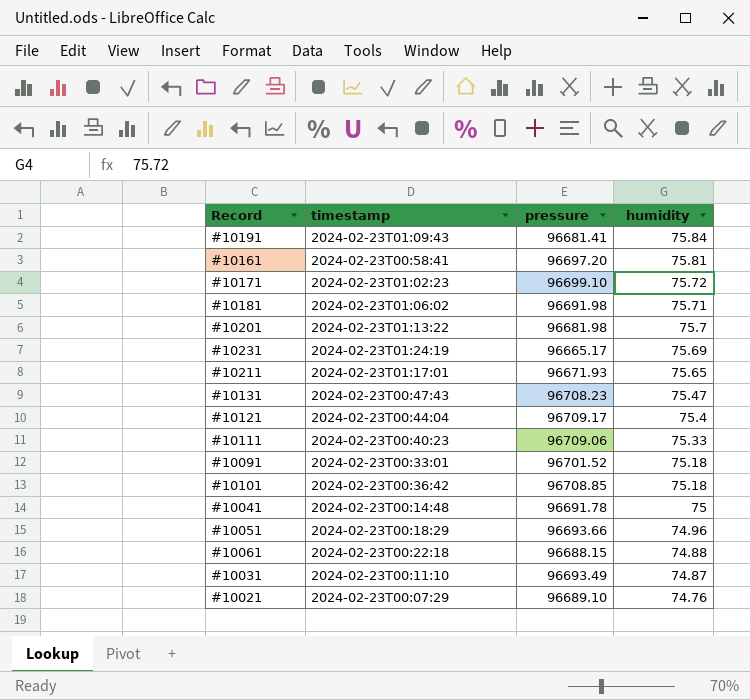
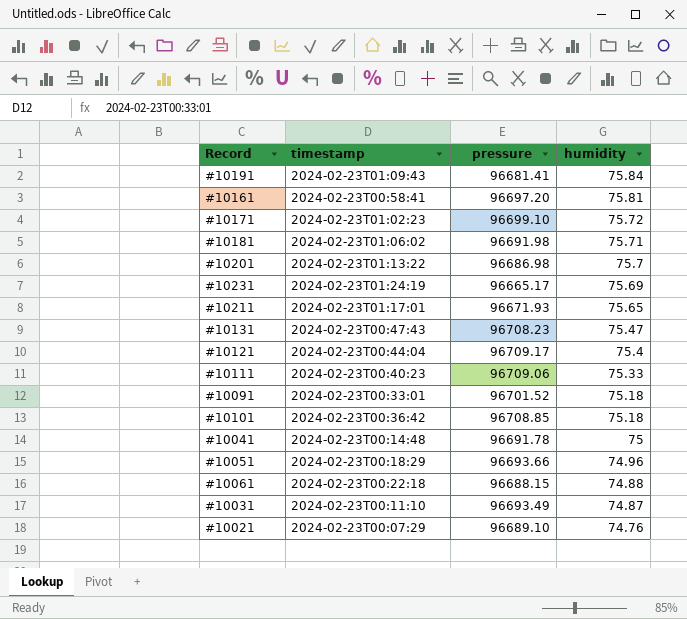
#10201 | pressure: 96681.98 -> 96686.98

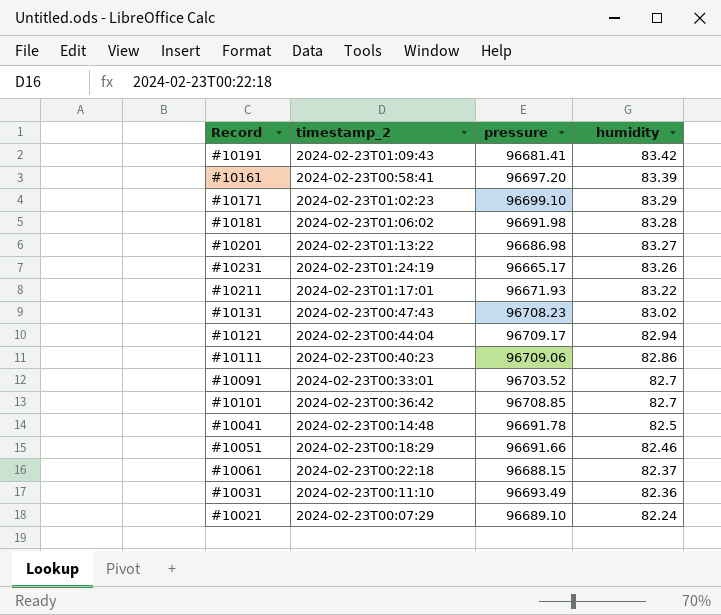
column name: timestamp -> timestamp_2
#10191 | humidity: 75.84 -> 83.42
#10161 | humidity: 75.81 -> 83.39
#10171 | humidity: 75.72 -> 83.29
#10181 | humidity: 75.71 -> 83.28
#10201 | humidity: 75.7 -> 83.27
#10231 | humidity: 75.69 -> 83.26
#10211 | humidity: 75.65 -> 83.22
#10131 | humidity: 75.47 -> 83.02
#10121 | humidity: 75.4 -> 82.94
#10111 | humidity: 75.33 -> 82.86
#10091 | pressure: 96701.52 -> 96703.52
#10091 | humidity: 75.18 -> 82.7
#10101 | humidity: 75.18 -> 82.7
#10041 | humidity: 75 -> 82.5
#10051 | pressure: 96693.66 -> 96691.66
#10051 | humidity: 74.96 -> 82.46
#10061 | humidity: 74.88 -> 82.37
#10031 | humidity: 74.87 -> 82.36
#10021 | humidity: 74.76 -> 82.24

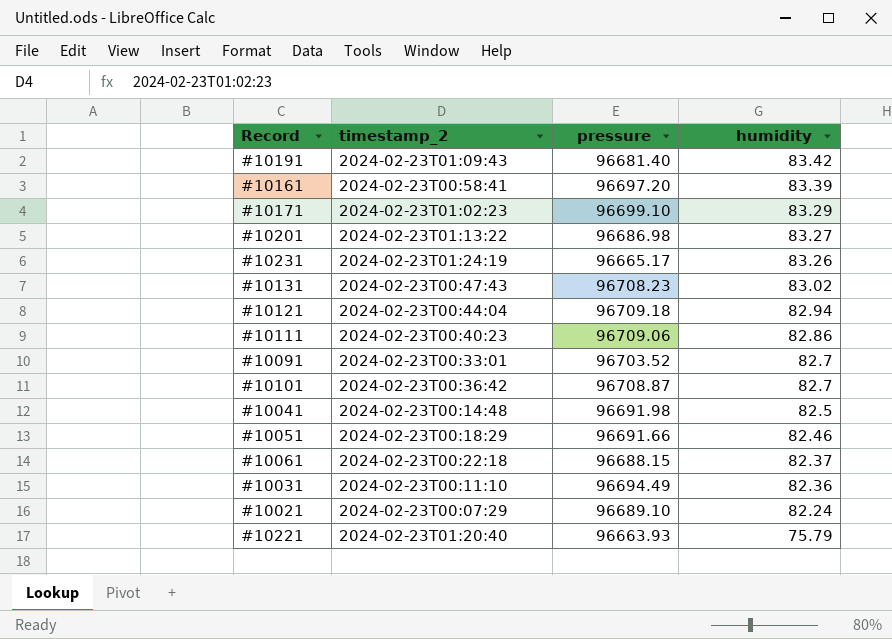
row #10181: 2024-02-23T01:06:02 | 96691.98 | 83.28 -> none
row #10211: 2024-02-23T01:17:01 | 96671.93 | 83.22 -> none
#10191 | pressure: 96681.41 -> 96681.40
#10121 | pressure: 96709.17 -> 96709.18
#10101 | pressure: 96708.85 -> 96708.87
#10041 | pressure: 96691.78 -> 96691.98
#10031 | pressure: 96693.49 -> 96694.49
row #10221: none -> 2024-02-23T01:20:40 | 96663.93 | 75.79

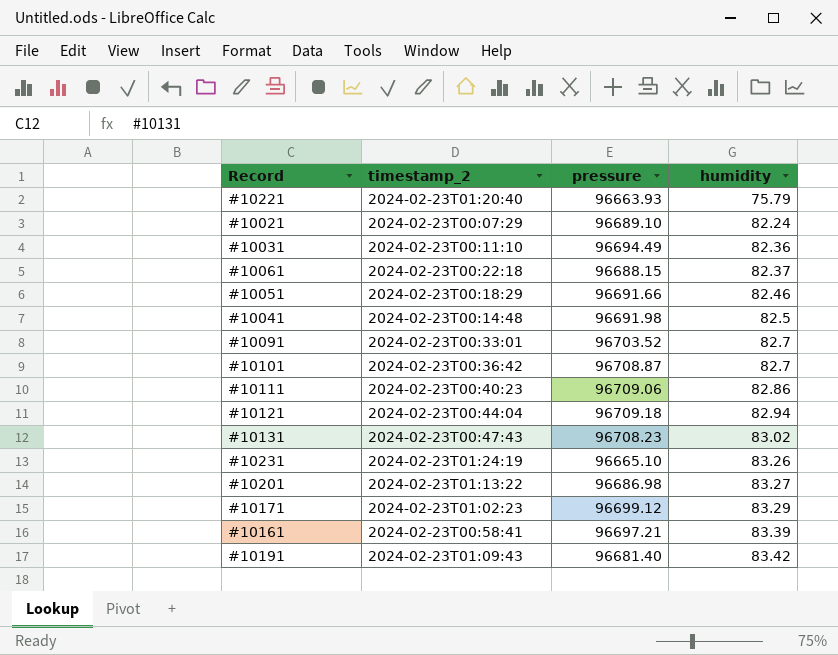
row order: humidity descending -> humidity ascending
#10231 | pressure: 96665.17 -> 96665.10
#10171 | pressure: 96699.10 -> 96699.12
#10161 | pressure: 96697.20 -> 96697.21

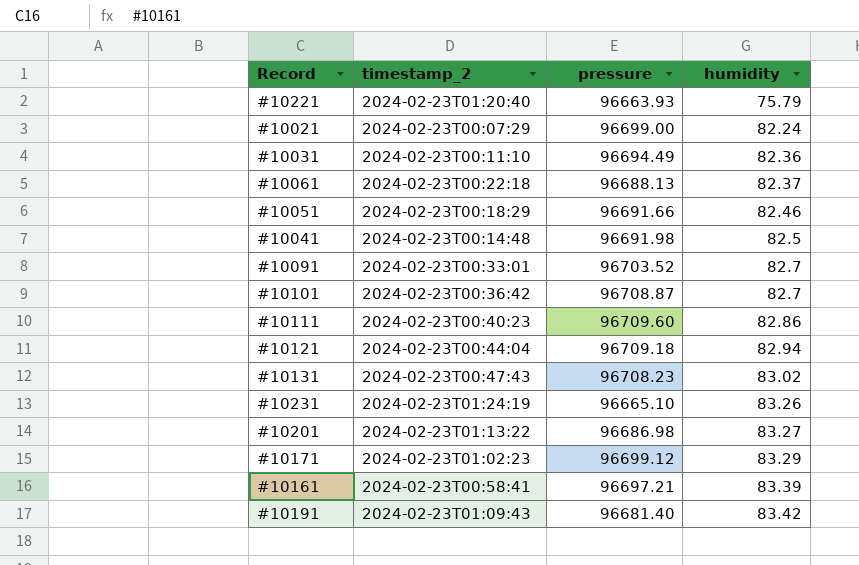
#10021 | pressure: 96689.10 -> 96699.00
#10061 | pressure: 96688.15 -> 96688.13
#10111 | pressure: 96709.06 -> 96709.60

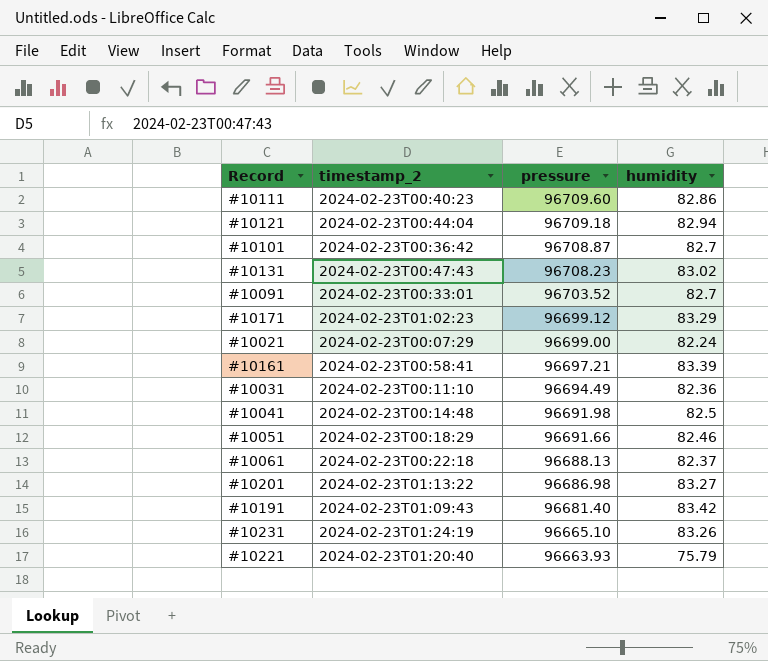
row order: humidity ascending -> pressure descending

